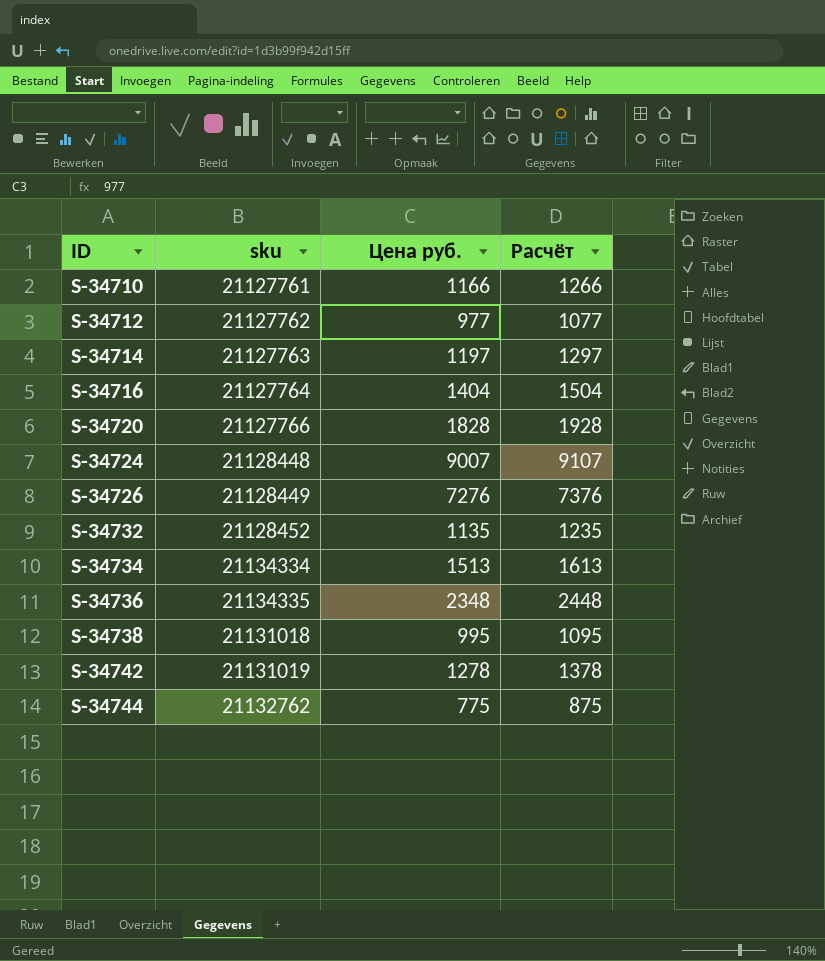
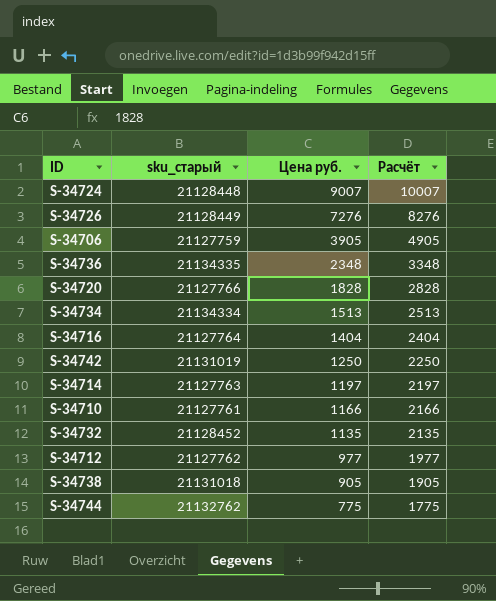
row order: ID ascending -> Цена руб. descending
column name: sku -> sku_старый
column Расчёт | formula: [Цена руб.] + 100 -> [Цена руб.] + 1000
row S-34706: none -> 21127759 | 3905 | 4905
S-34742 | Цена руб.: 1278 -> 1250
S-34738 | Цена руб.: 995 -> 905

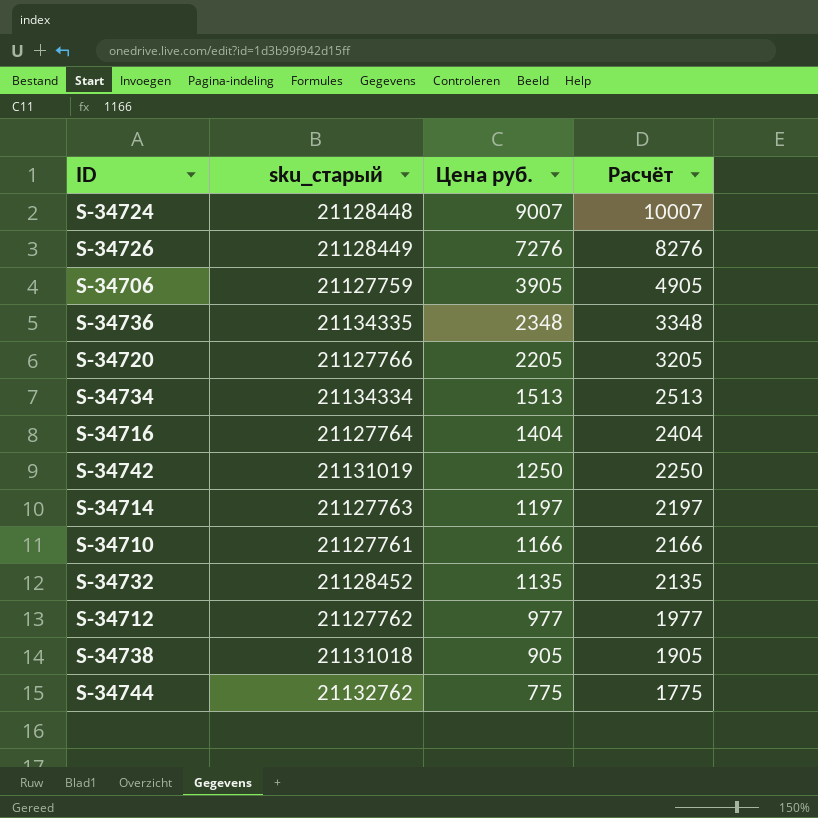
S-34720 | Цена руб.: 1828 -> 2205
S-34720 | Расчёт: 2828 -> 3205

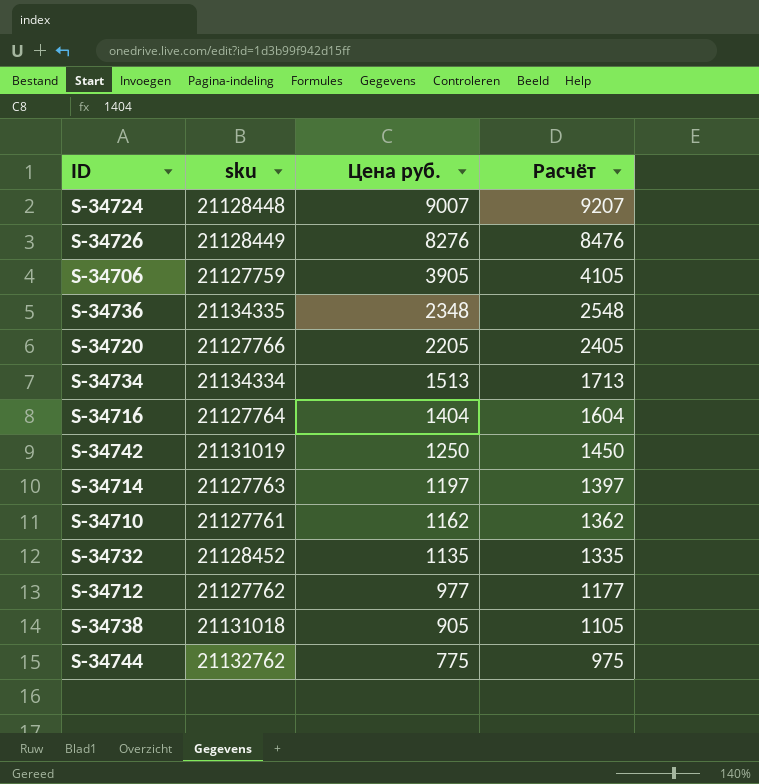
column name: sku_старый -> sku
column Расчёт | formula: [Цена руб.] + 1000 -> [Цена руб.] + 200
S-34726 | Цена руб.: 7276 -> 8276
S-34710 | Цена руб.: 1166 -> 1162

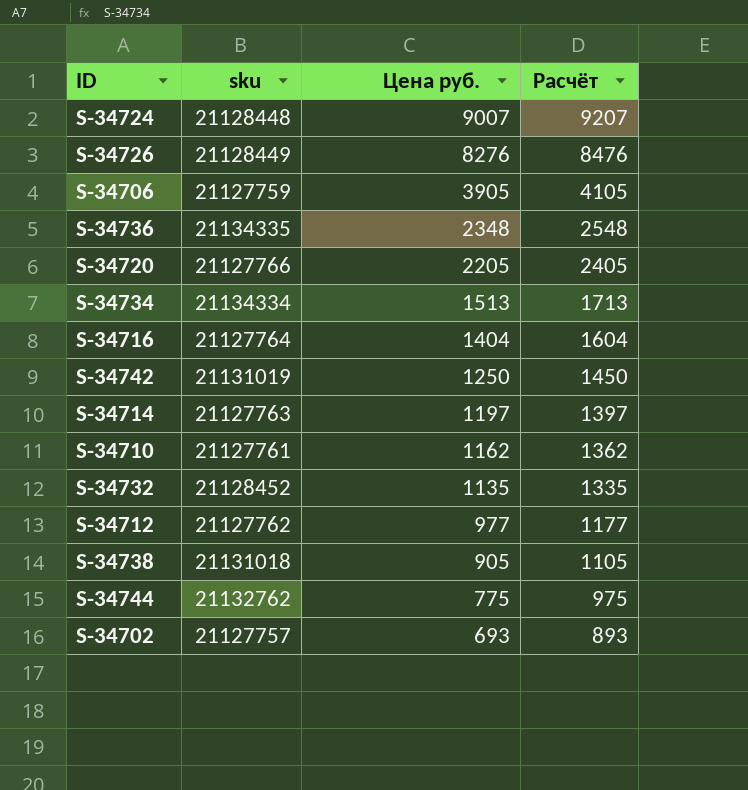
row S-34702: none -> 21127757 | 693 | 893

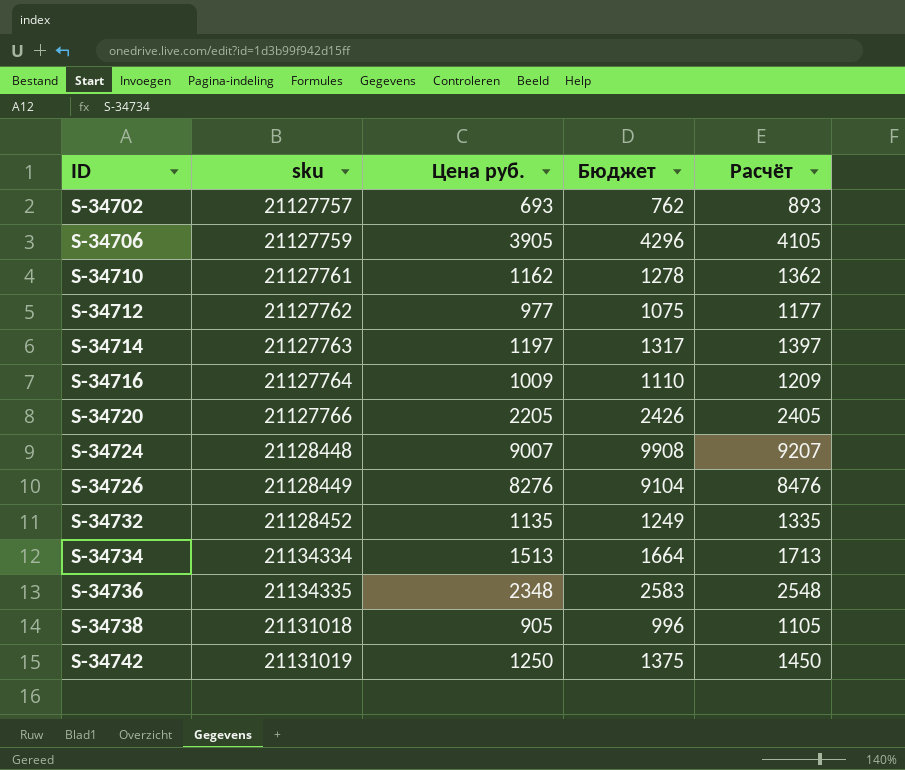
row order: Цена руб. descending -> ID ascending
column Бюджет | formula: none -> [Цена руб.] * 1,1
row S-34744: 21132762 | 775 | 975 -> none
S-34716 | Цена руб.: 1404 -> 1009
S-34716 | Расчёт: 1604 -> 1209

